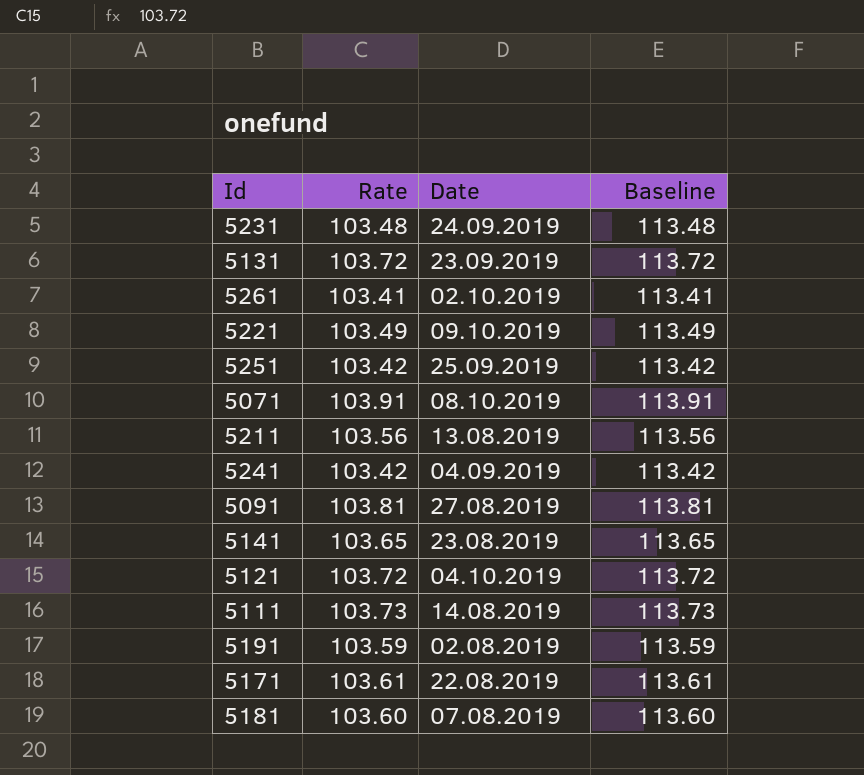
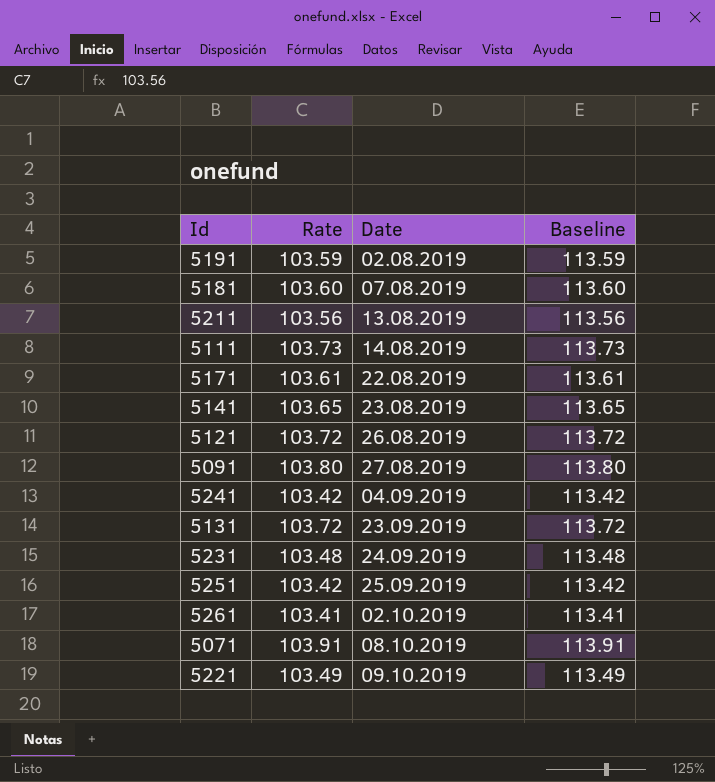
row order: none -> Date ascending
5121 | Date: 04.10.2019 -> 26.08.2019
5091 | Rate: 103.81 -> 103.80
5091 | Baseline: 113.81 -> 113.80

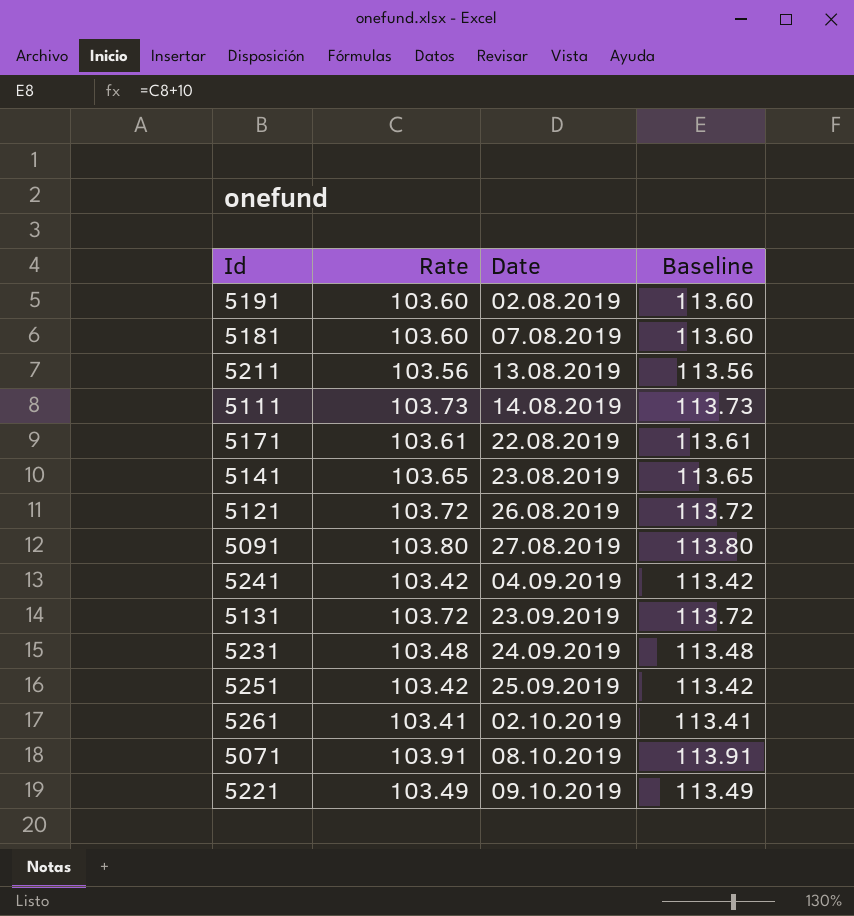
5191 | Rate: 103.59 -> 103.60
5191 | Baseline: 113.59 -> 113.60

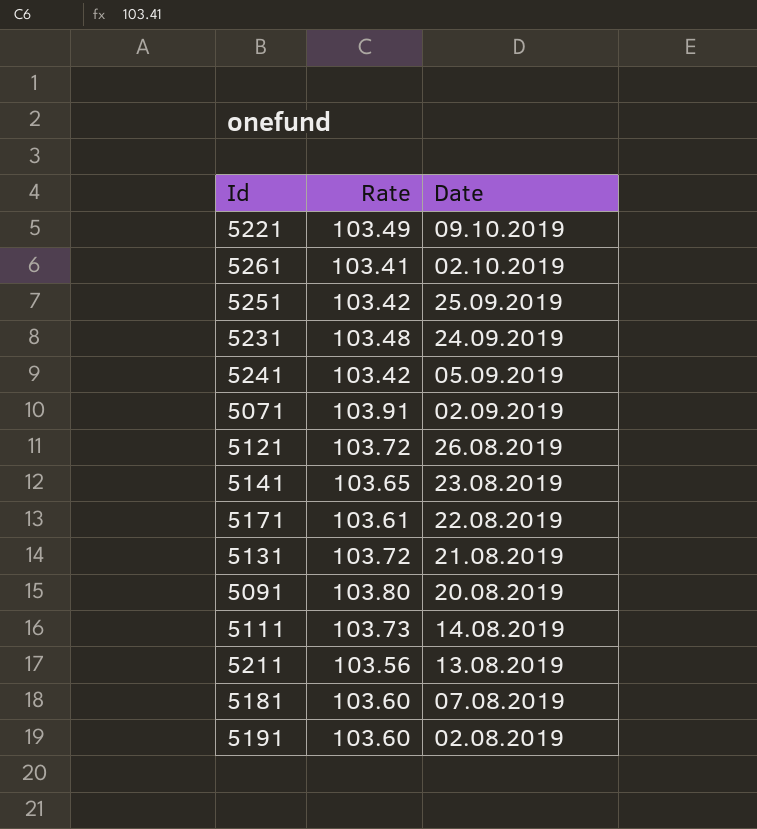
row order: Date ascending -> Date descending
column Baseline | formula: [Rate] + 10 -> none
5241 | Date: 04.09.2019 -> 05.09.2019
5071 | Date: 08.10.2019 -> 02.09.2019
5131 | Date: 23.09.2019 -> 21.08.2019
5091 | Date: 27.08.2019 -> 20.08.2019

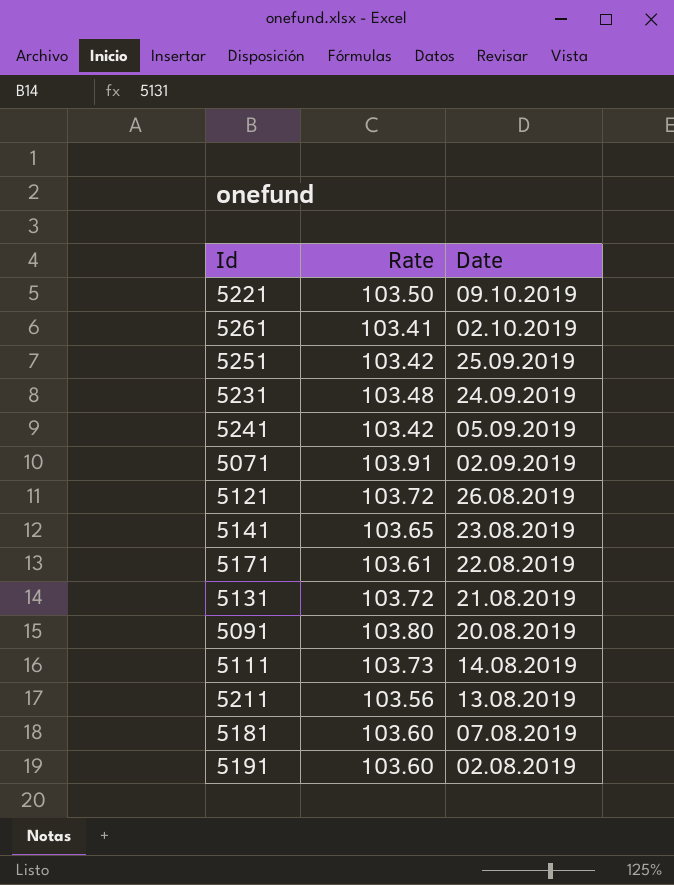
5221 | Rate: 103.49 -> 103.50

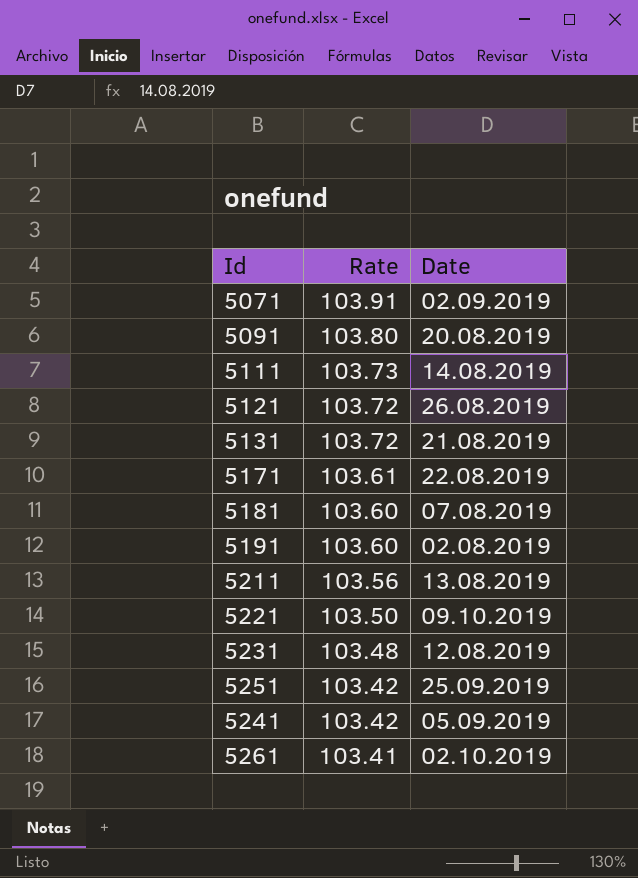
row order: Date descending -> Rate descending
row 5141: 103.65 | 23.08.2019 -> none
5231 | Date: 24.09.2019 -> 12.08.2019

